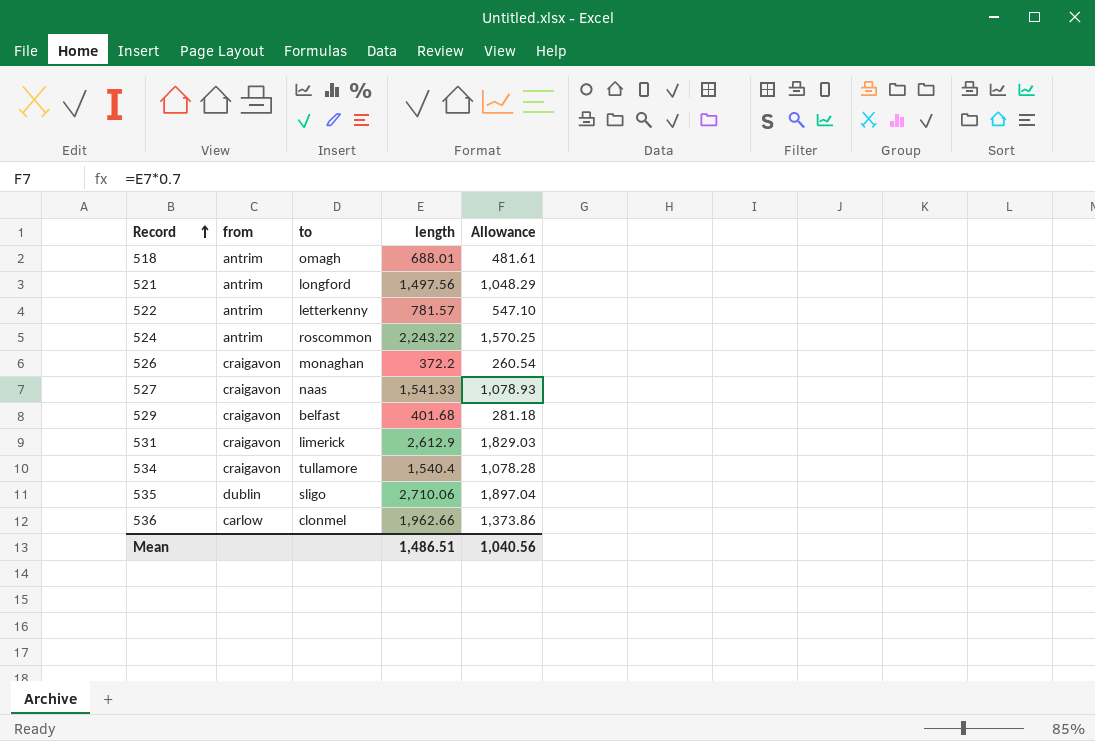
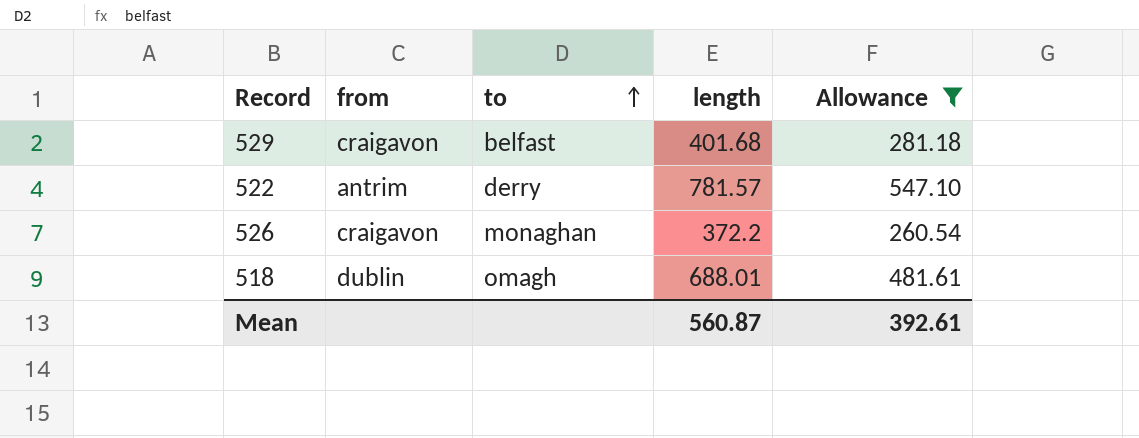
filter: none -> Allowance <= 547.10
row order: Record ascending -> to ascending
522 | to: letterkenny -> derry
518 | from: antrim -> dublin
Mean | length: 1,486.51 -> 560.87
Mean | Allowance: 1,040.56 -> 392.61

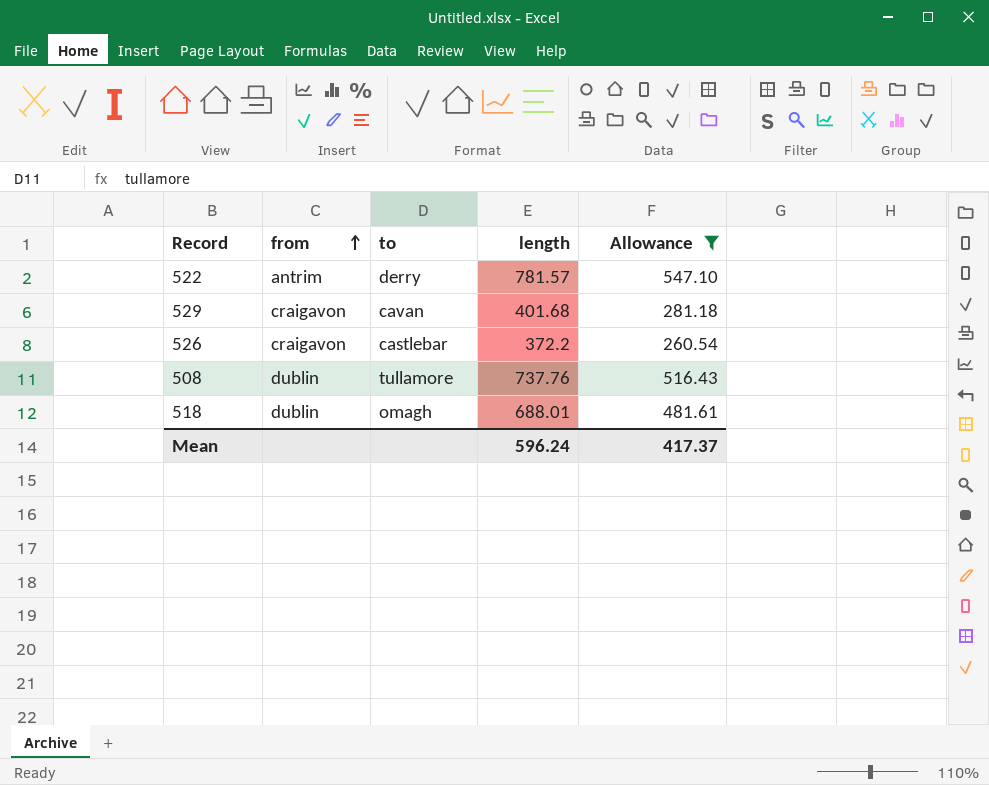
row order: to ascending -> from ascending
529 | to: belfast -> cavan
526 | to: monaghan -> castlebar
row 508: none -> dublin | tullamore | 737.76 | 516.43
Mean | length: 560.87 -> 596.24
Mean | Allowance: 392.61 -> 417.37

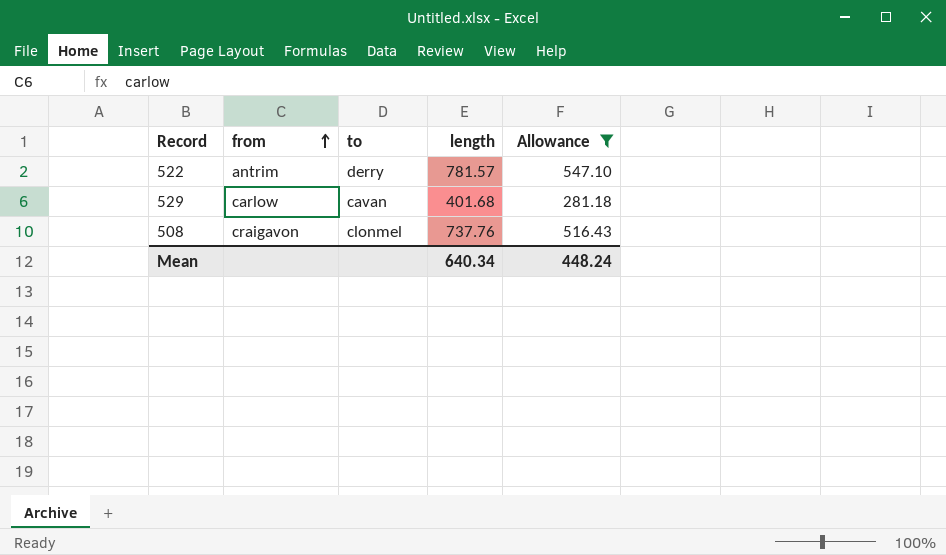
row 526: craigavon | castlebar | 372.2 | 260.54 -> none
row 518: dublin | omagh | 688.01 | 481.61 -> none
529 | from: craigavon -> carlow
508 | from: dublin -> craigavon
508 | to: tullamore -> clonmel
Mean | length: 596.24 -> 640.34
Mean | Allowance: 417.37 -> 448.24

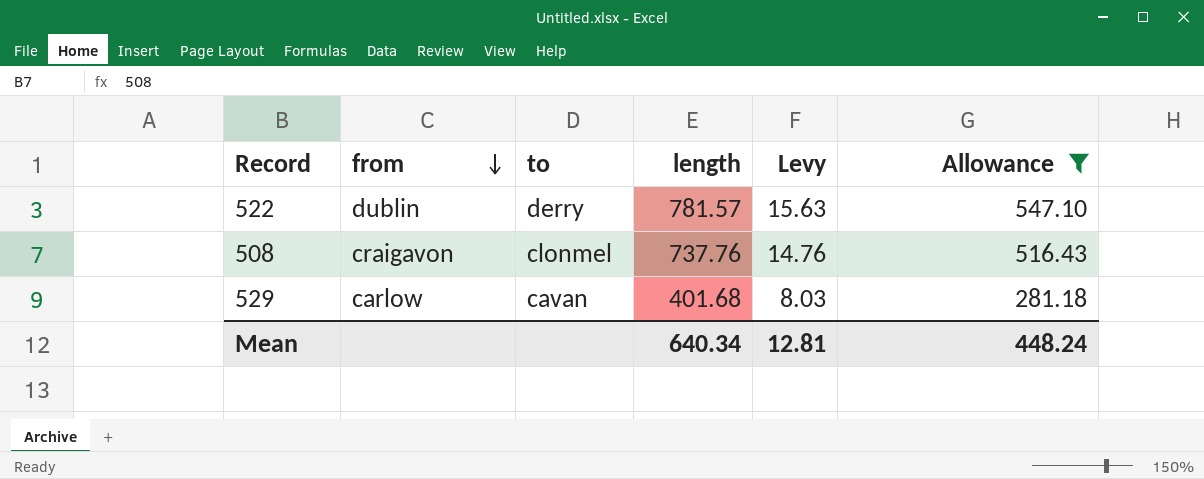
row order: from ascending -> from descending
column Levy | formula: none -> [length] * 0.02
522 | from: antrim -> dublin

